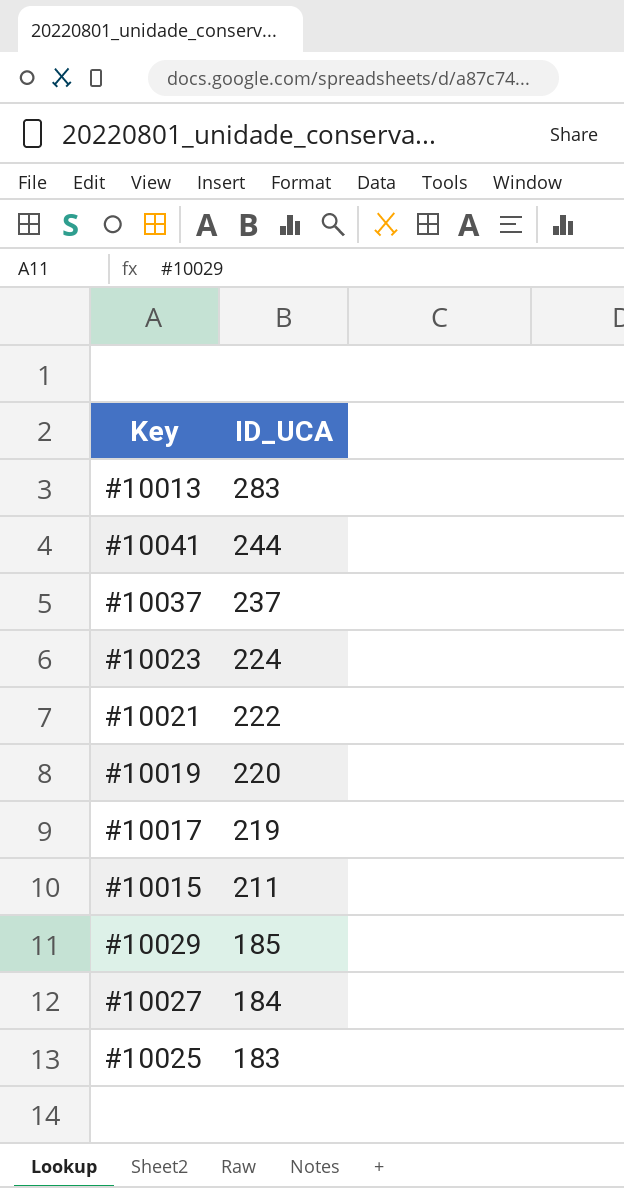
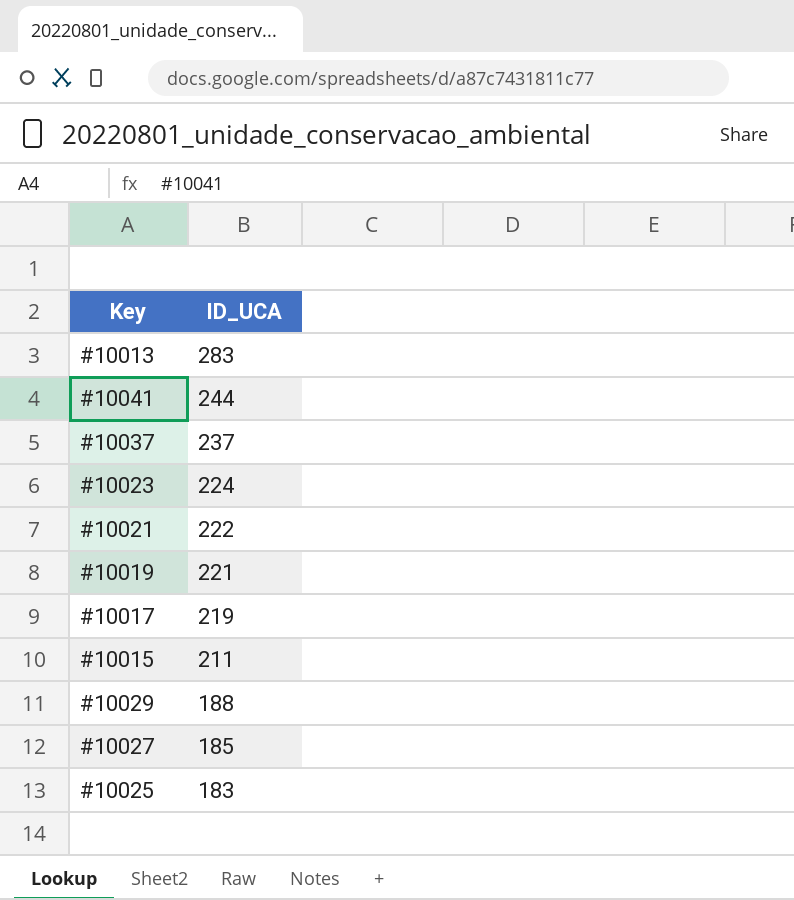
#10019 | ID_UCA: 220 -> 221
#10029 | ID_UCA: 185 -> 188
#10027 | ID_UCA: 184 -> 185

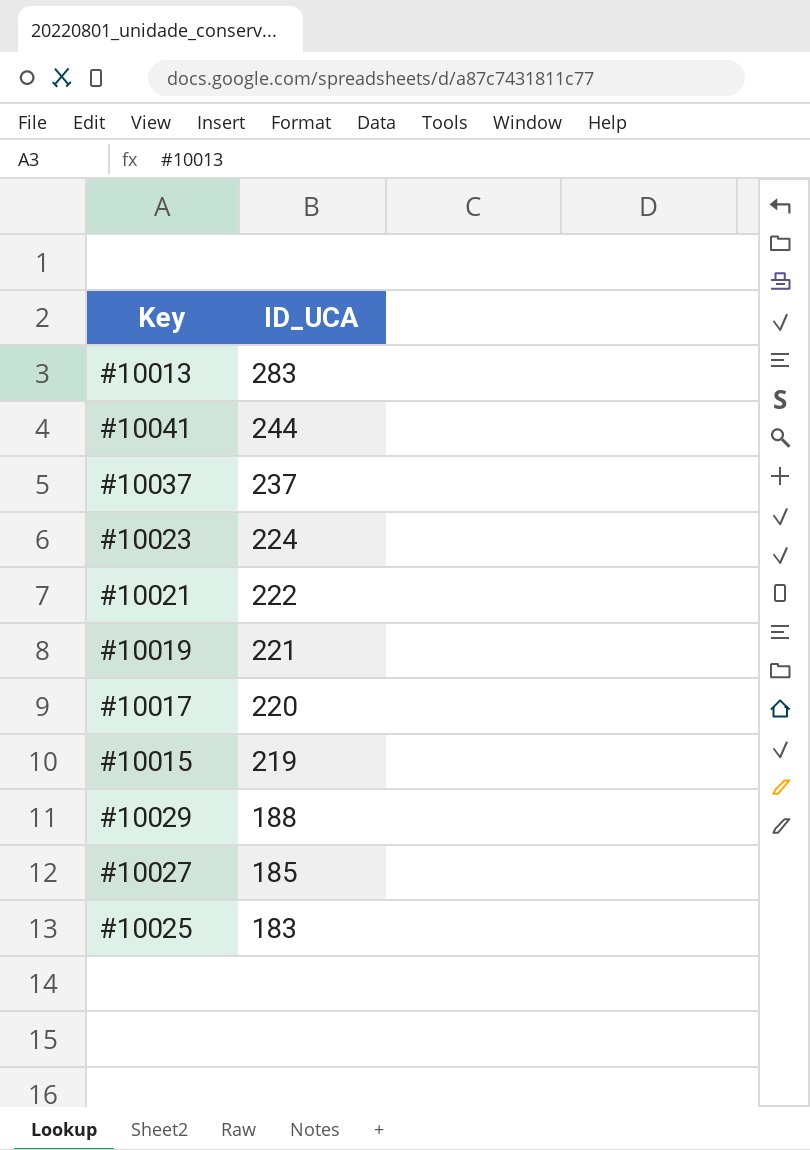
#10017 | ID_UCA: 219 -> 220
#10015 | ID_UCA: 211 -> 219

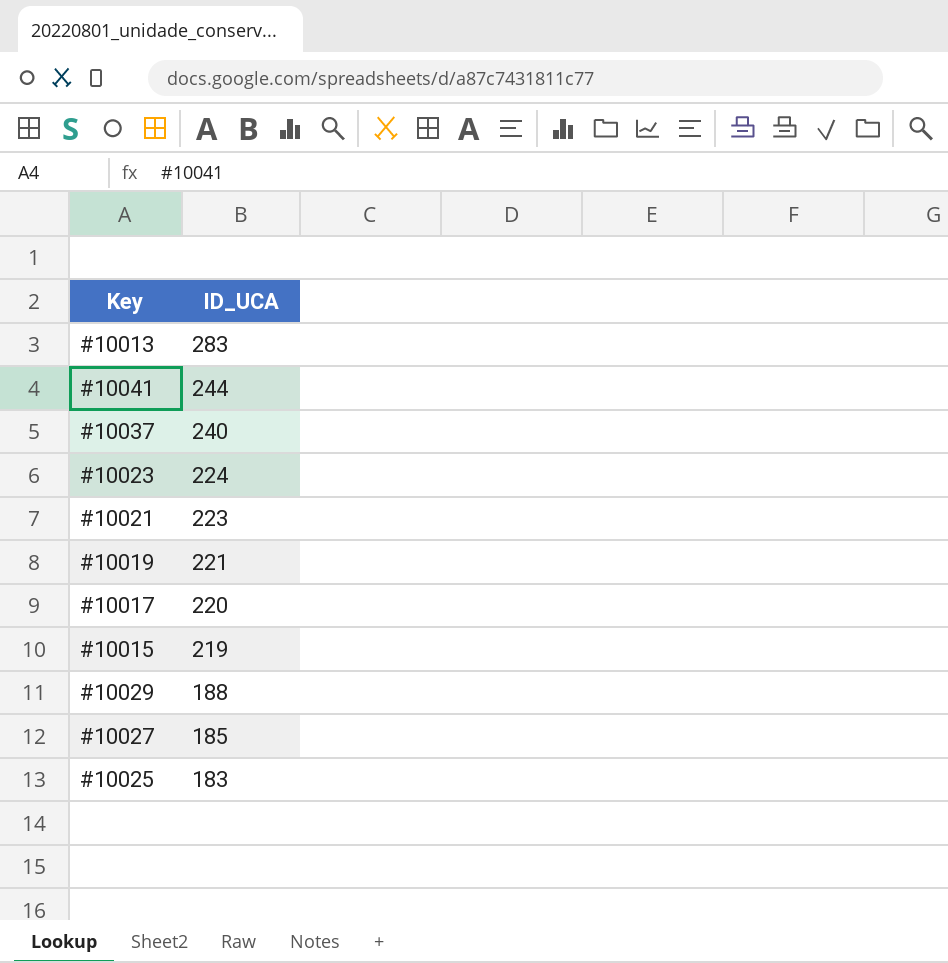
#10037 | ID_UCA: 237 -> 240
#10021 | ID_UCA: 222 -> 223

